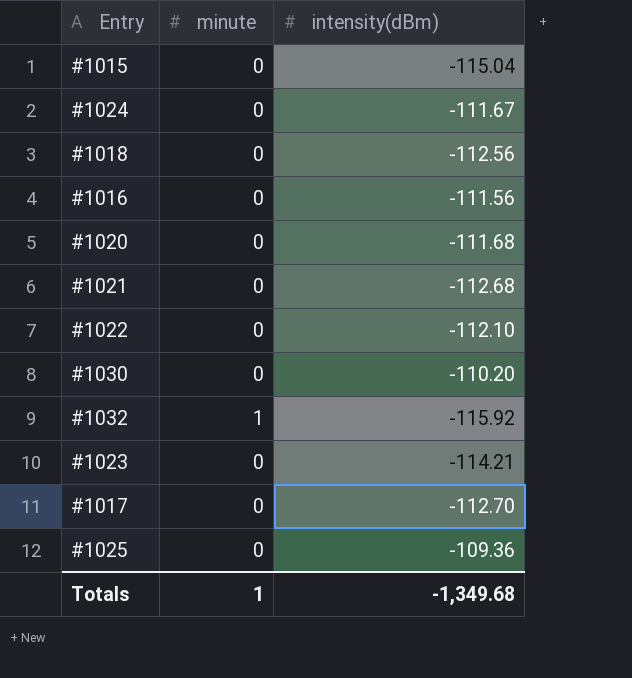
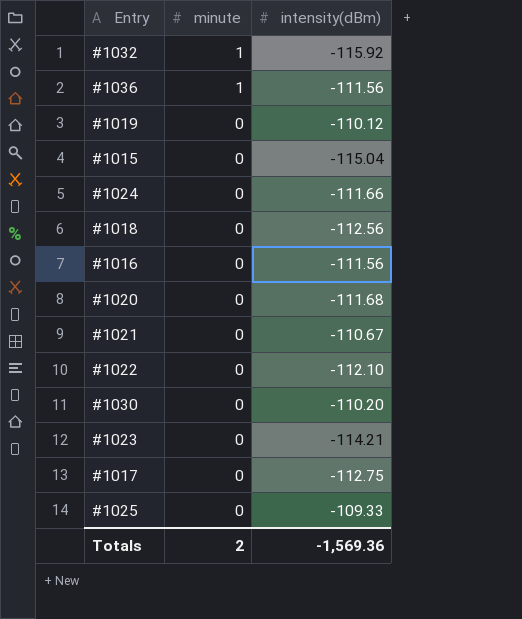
row order: none -> minute descending
row #1036: none -> 1 | -111.56
row #1019: none -> 0 | -110.12
#1024 | intensity(dBm): -111.67 -> -111.66
#1021 | intensity(dBm): -112.68 -> -110.67
#1017 | intensity(dBm): -112.70 -> -112.75
#1025 | intensity(dBm): -109.36 -> -109.33
Totals | minute: 1 -> 2
Totals | intensity(dBm): -1,349.68 -> -1,569.36

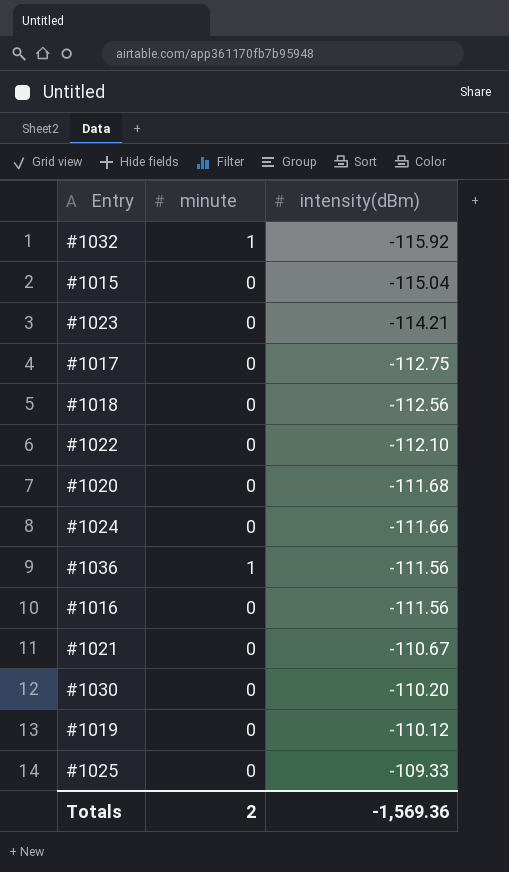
row order: minute descending -> intensity(dBm) ascending

